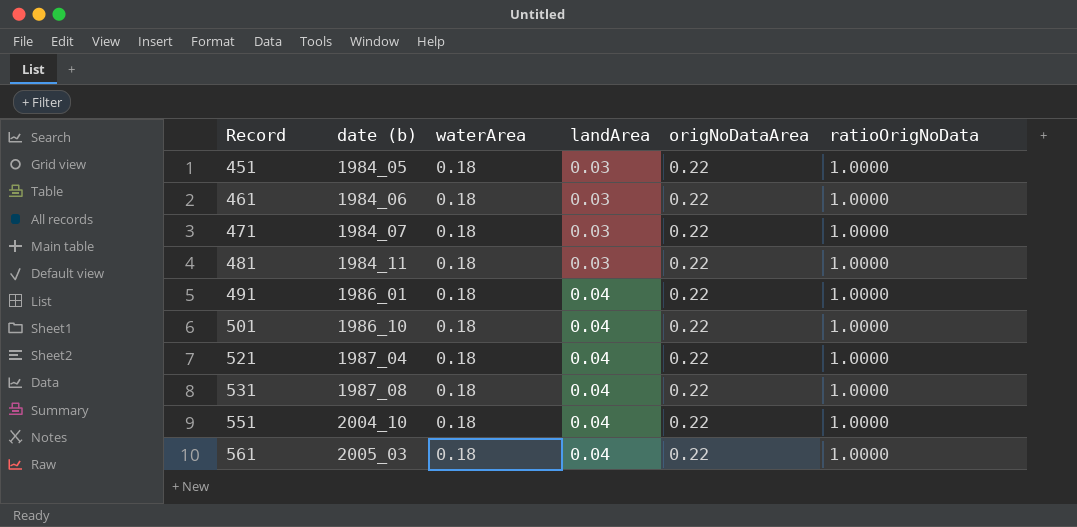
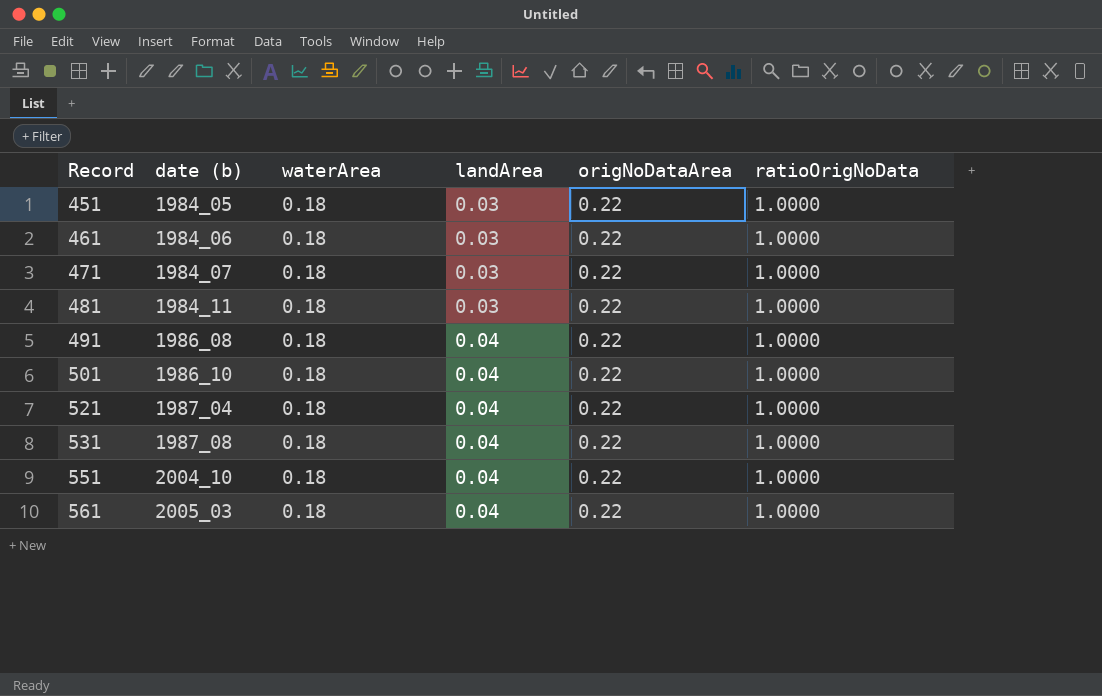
491 | date (b): 1986_01 -> 1986_08

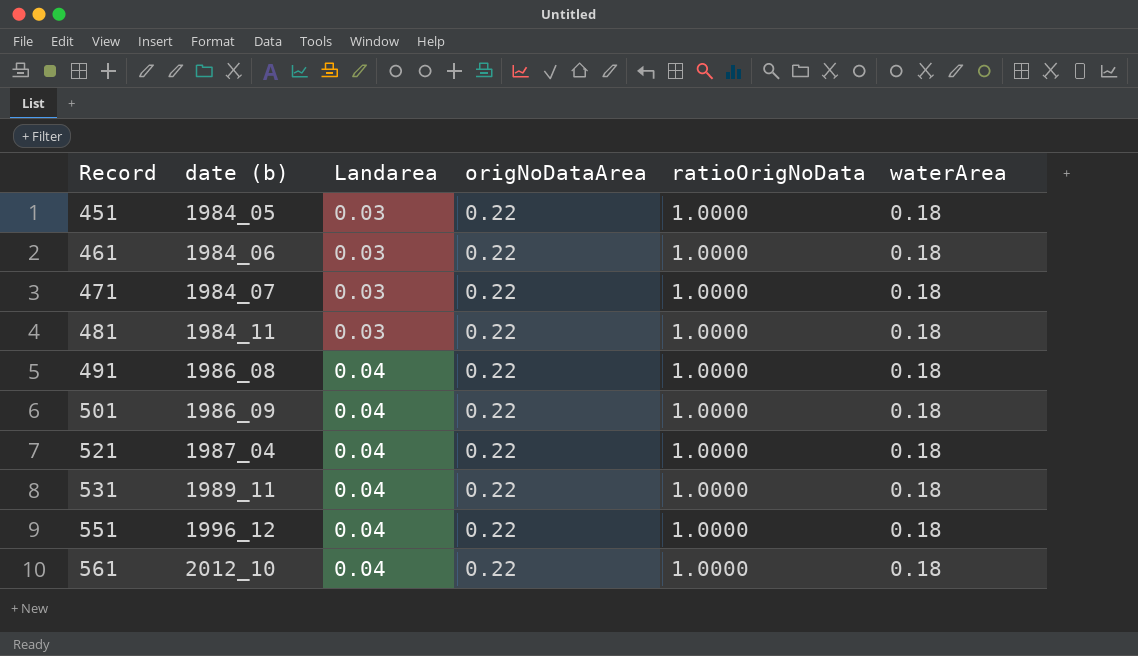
column name: landArea -> Landarea
column waterArea | position: 3 -> 6
501 | date (b): 1986_10 -> 1986_09
531 | date (b): 1987_08 -> 1989_11
551 | date (b): 2004_10 -> 1996_12
561 | date (b): 2005_03 -> 2012_10

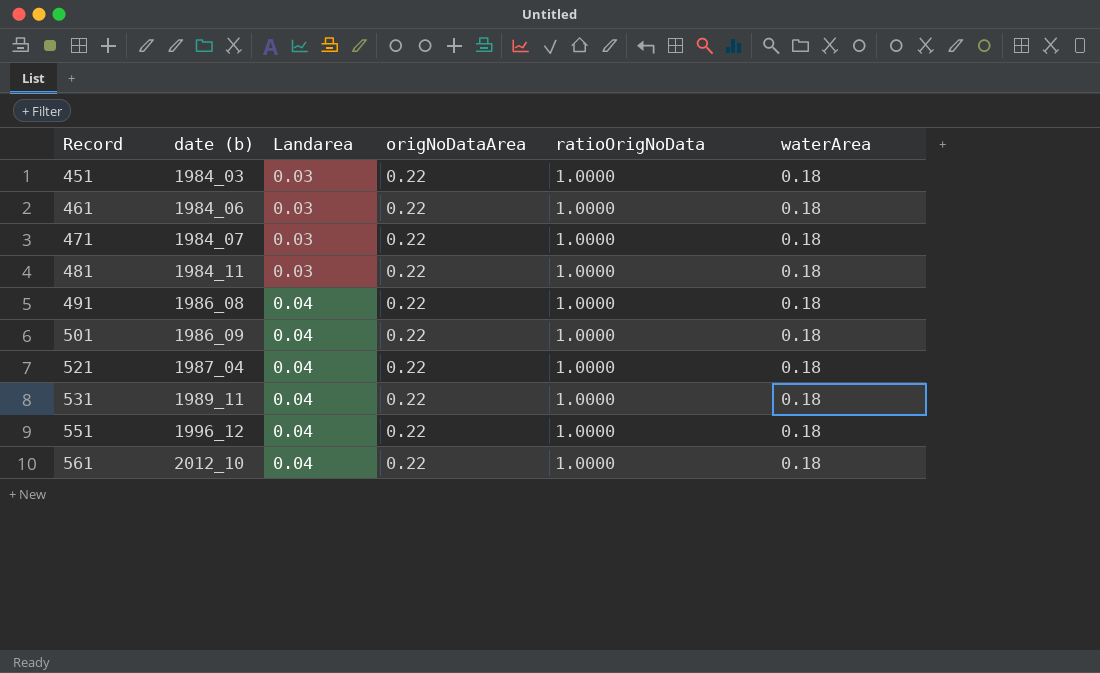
451 | date (b): 1984_05 -> 1984_03

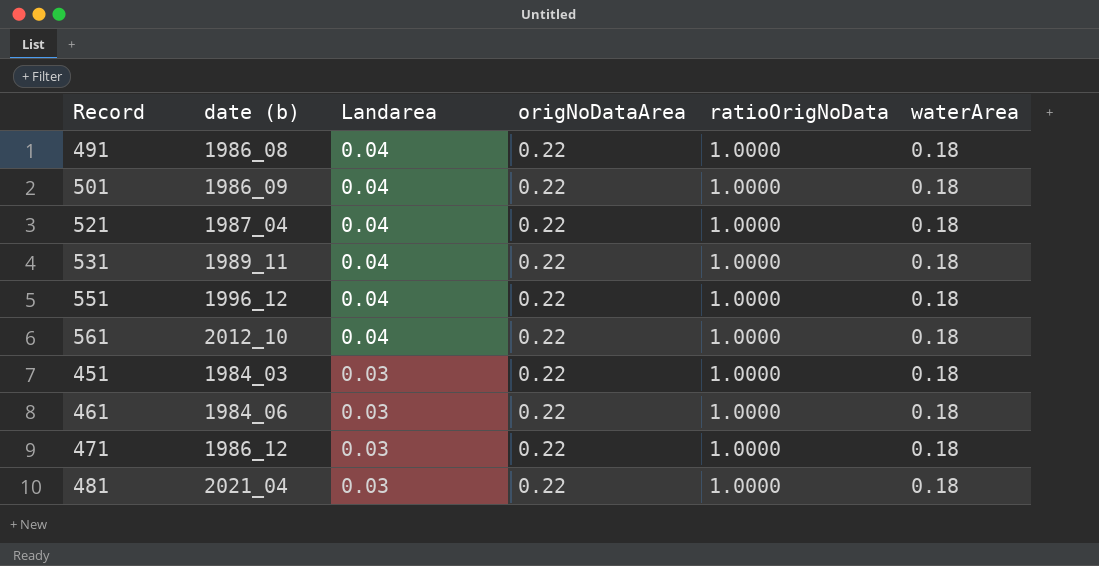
row order: Record ascending -> Landarea descending
471 | date (b): 1984_07 -> 1986_12
481 | date (b): 1984_11 -> 2021_04

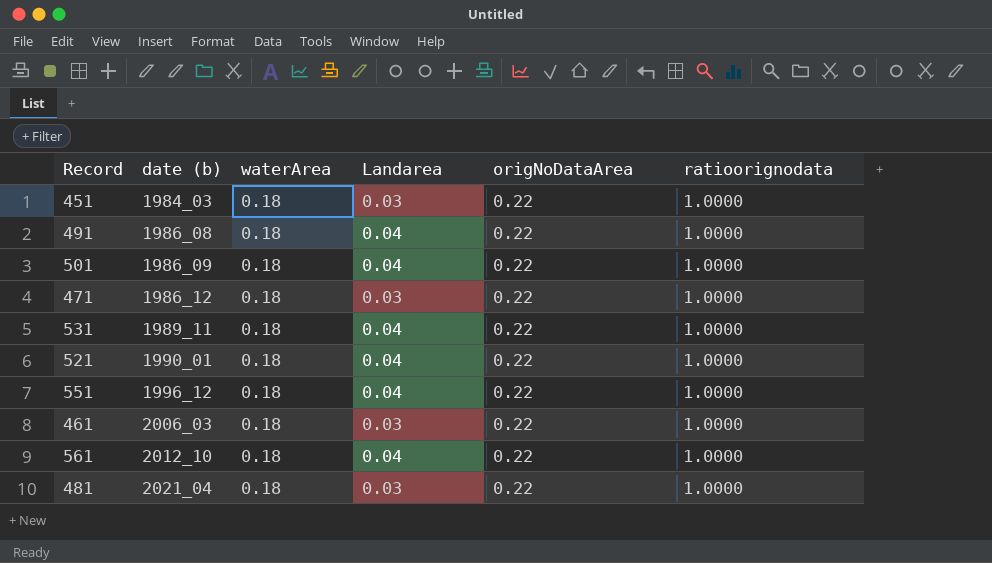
row order: Landarea descending -> date (b) ascending
column waterArea | position: 6 -> 3
column name: ratioOrigNoData -> ratioorignodata
521 | date (b): 1987_04 -> 1990_01
461 | date (b): 1984_06 -> 2006_03

